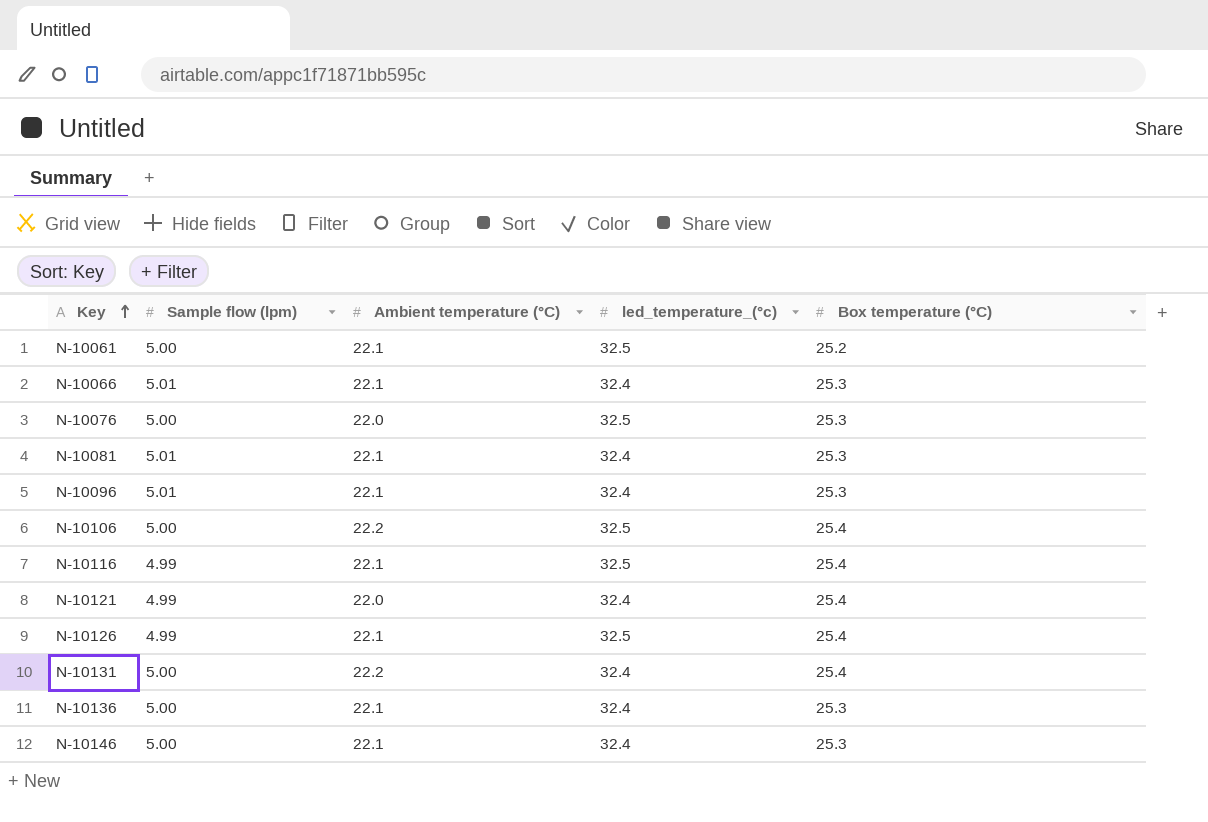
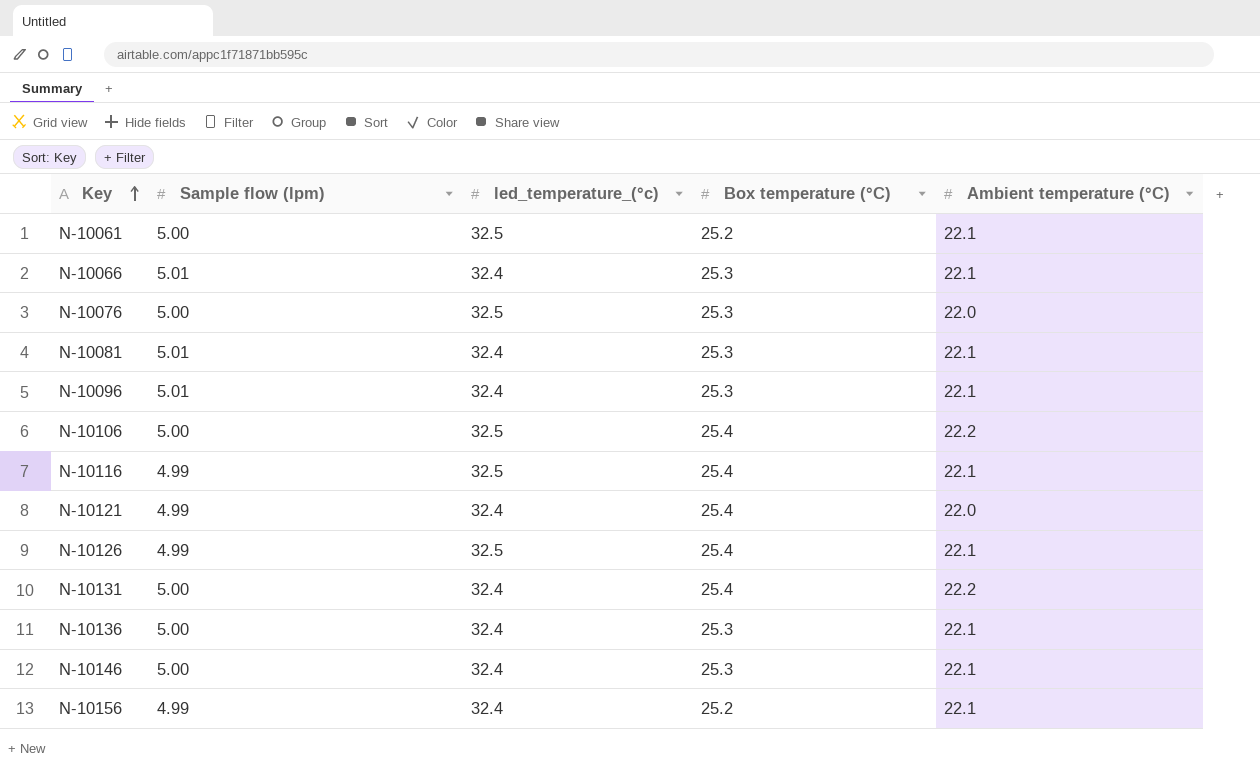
column Ambient temperature (°C) | position: 3 -> 5
row N-10156: none -> 4.99 | 32.4 | 25.2 | 22.1

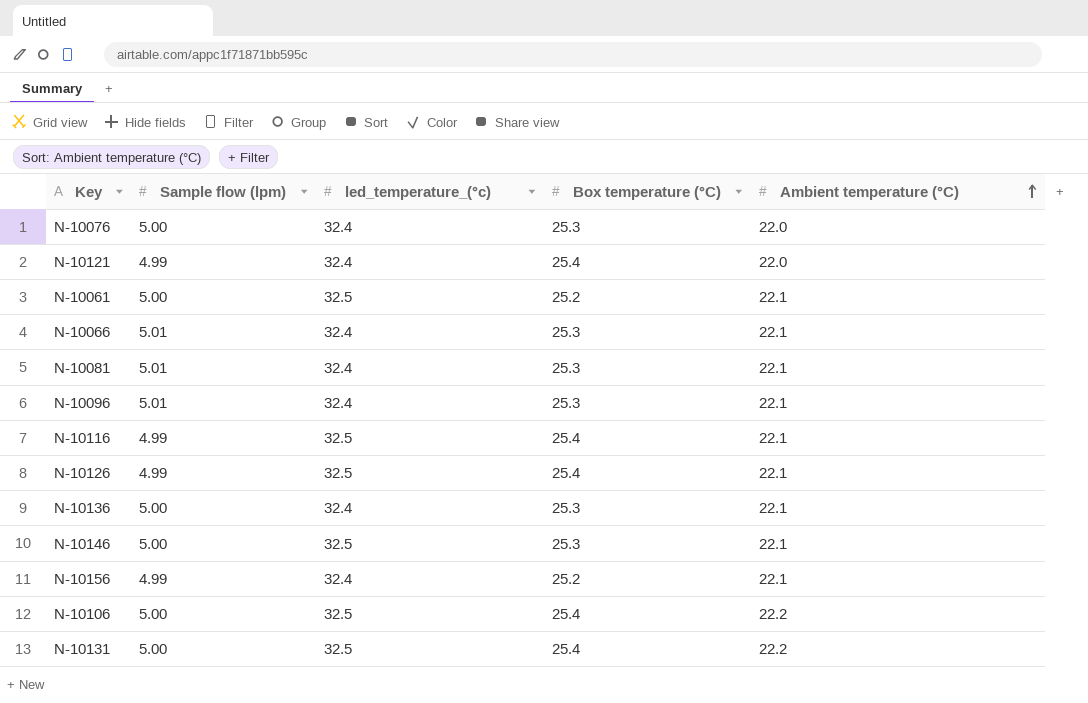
row order: Key ascending -> Ambient temperature (°C) ascending
N-10076 | led_temperature_(°c): 32.5 -> 32.4
N-10146 | led_temperature_(°c): 32.4 -> 32.5
N-10131 | led_temperature_(°c): 32.4 -> 32.5

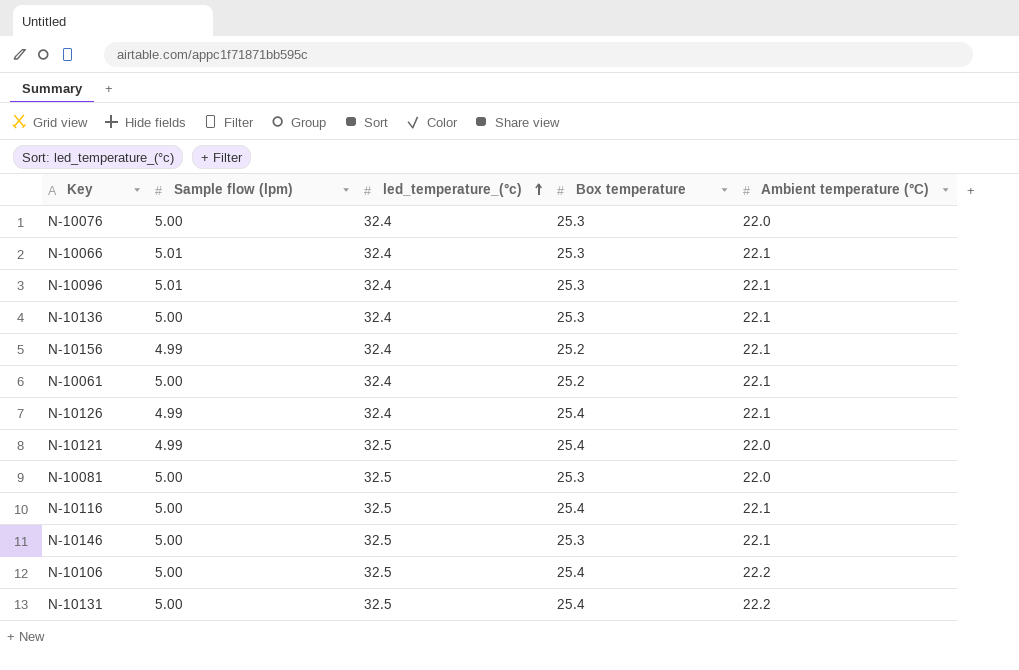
row order: Ambient temperature (°C) ascending -> led_temperature_(°c) ascending
column name: Box temperature (°C) -> Box temperature
N-10061 | led_temperature_(°c): 32.5 -> 32.4
N-10126 | led_temperature_(°c): 32.5 -> 32.4
N-10121 | led_temperature_(°c): 32.4 -> 32.5
N-10081 | Sample flow (lpm): 5.01 -> 5.00
N-10081 | led_temperature_(°c): 32.4 -> 32.5
N-10081 | Ambient temperature (°C): 22.1 -> 22.0
N-10116 | Sample flow (lpm): 4.99 -> 5.00

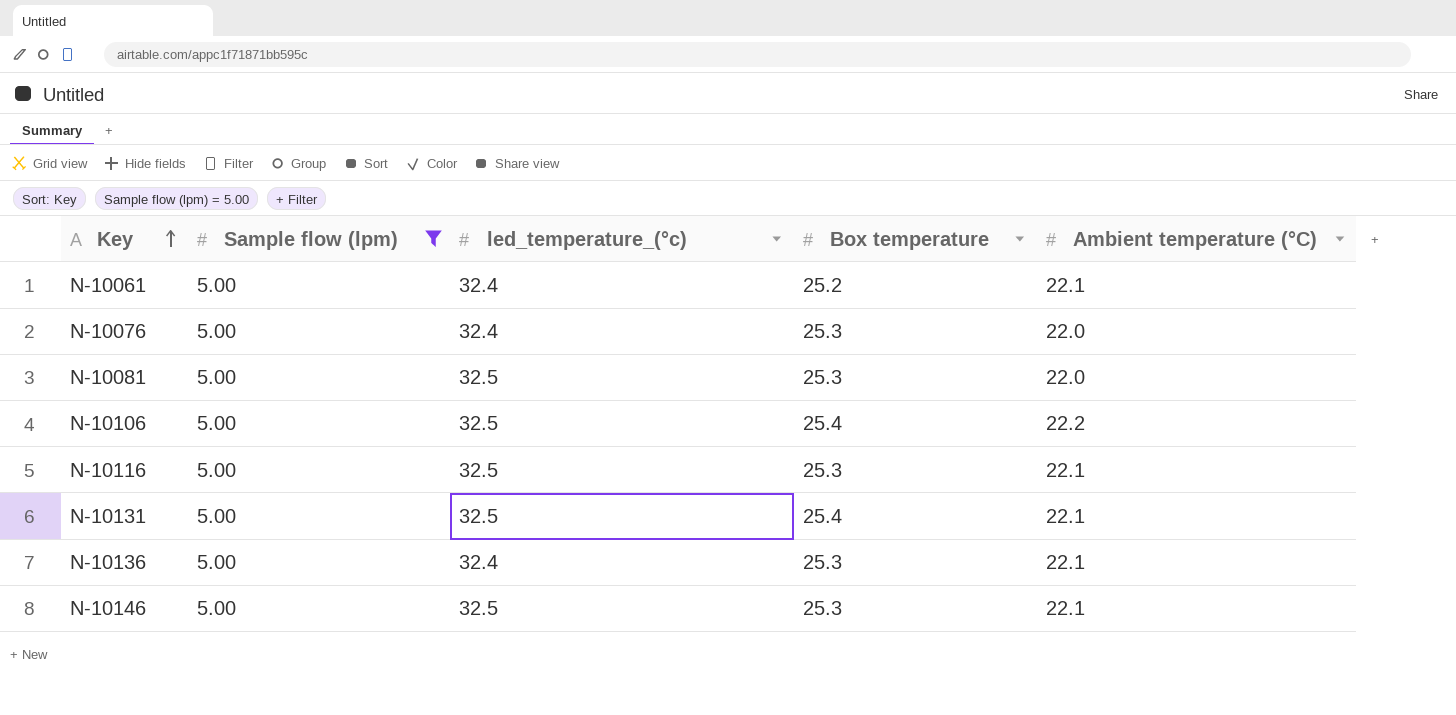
filter: none -> Sample flow (lpm) = 5.00
row order: led_temperature_(°c) ascending -> Key ascending
N-10116 | Box temperature: 25.4 -> 25.3
N-10131 | Ambient temperature (°C): 22.2 -> 22.1

